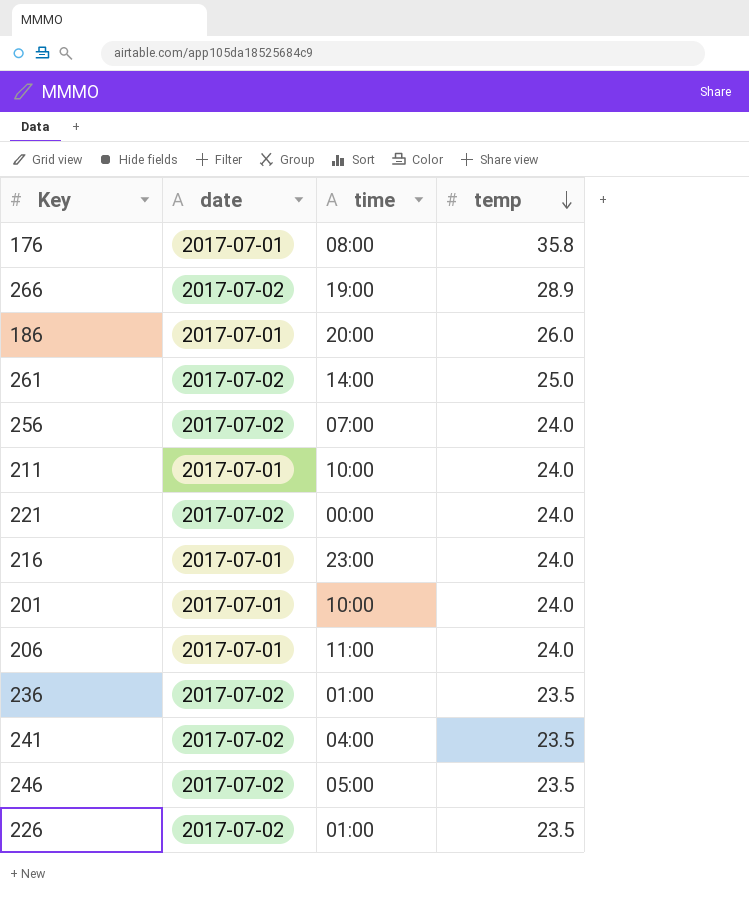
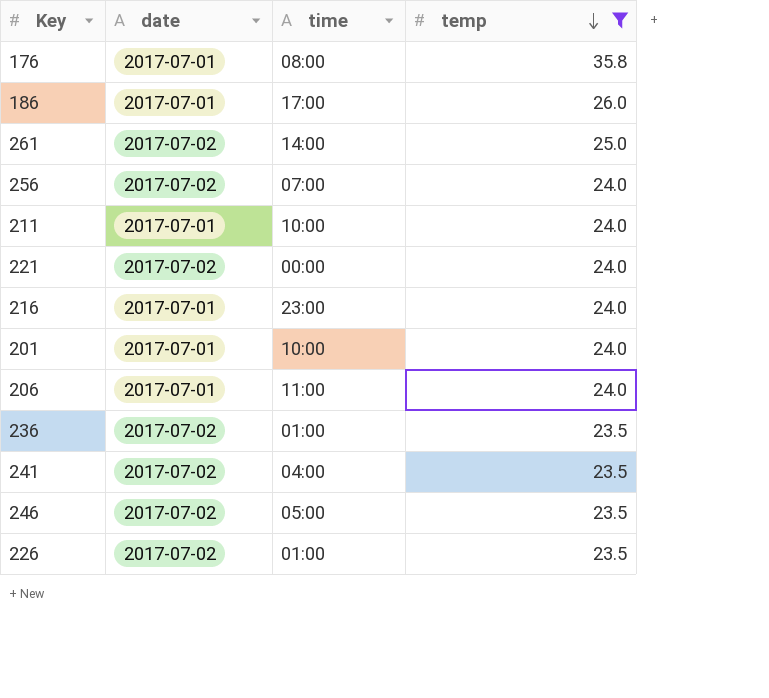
filter: none -> temp != 28.9
186 | time: 20:00 -> 17:00

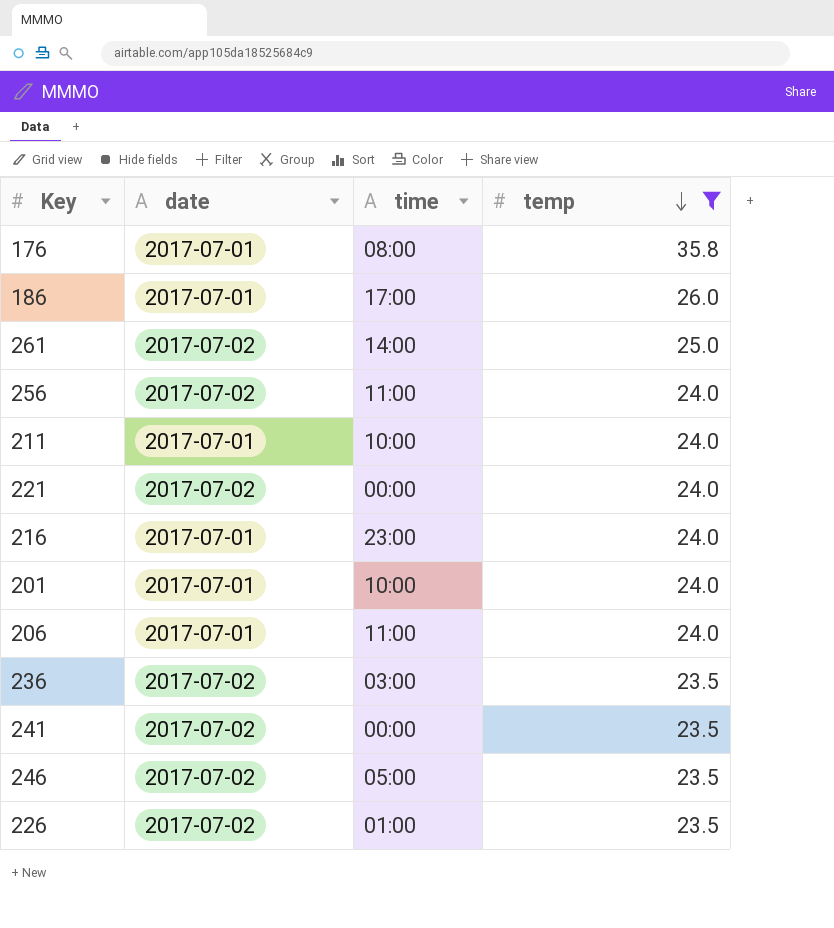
256 | time: 07:00 -> 11:00
236 | time: 01:00 -> 03:00
241 | time: 04:00 -> 00:00

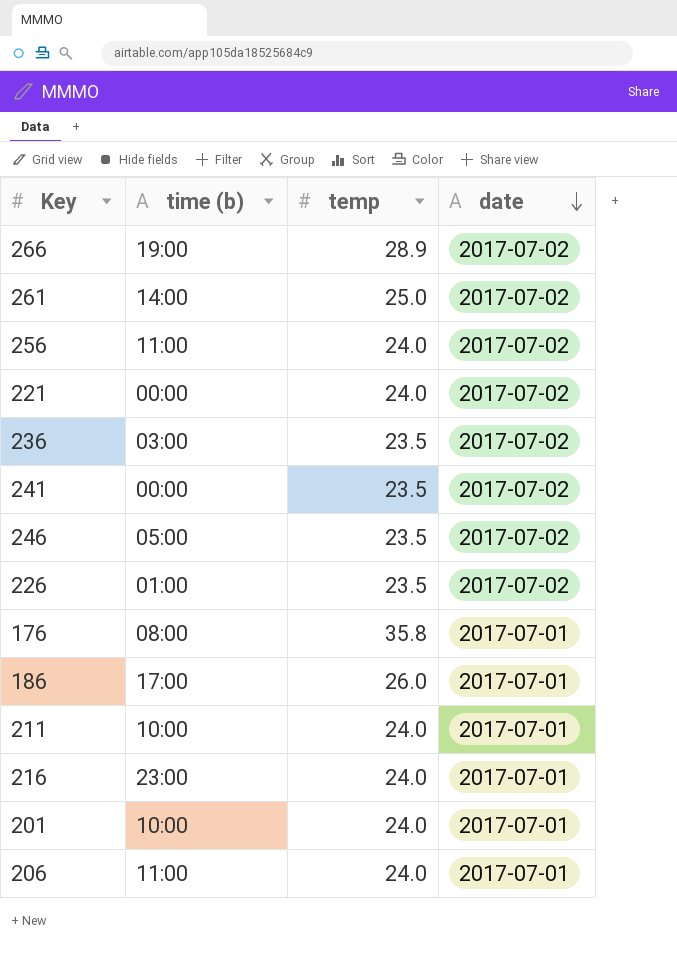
filter: temp != 28.9 -> none
row order: temp descending -> date descending
column name: time -> time (b)
column date | position: 2 -> 4

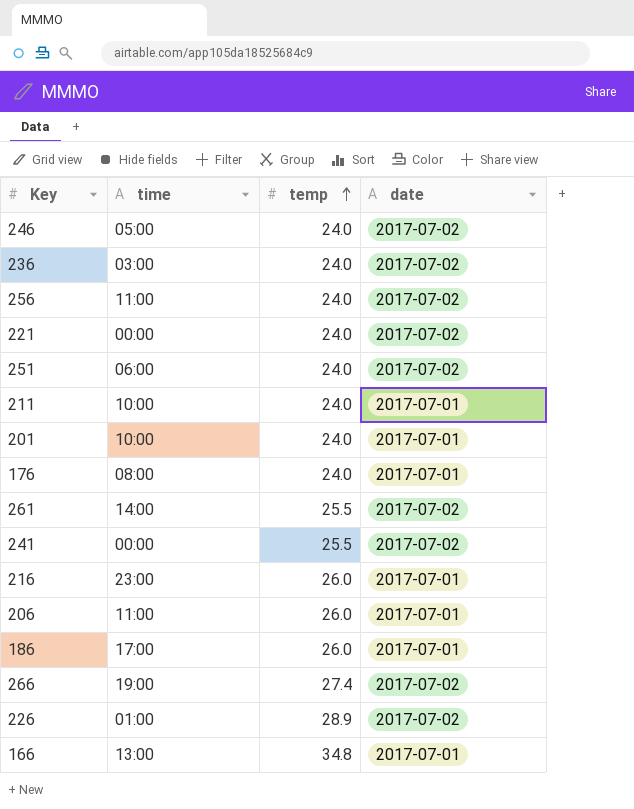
row order: date descending -> temp ascending
column name: time (b) -> time
246 | temp: 23.5 -> 24.0
236 | temp: 23.5 -> 24.0
row 251: none -> 06:00 | 24.0 | 2017-07-02
176 | temp: 35.8 -> 24.0
261 | temp: 25.0 -> 25.5
241 | temp: 23.5 -> 25.5
216 | temp: 24.0 -> 26.0
206 | temp: 24.0 -> 26.0
266 | temp: 28.9 -> 27.4
226 | temp: 23.5 -> 28.9
row 166: none -> 13:00 | 34.8 | 2017-07-01

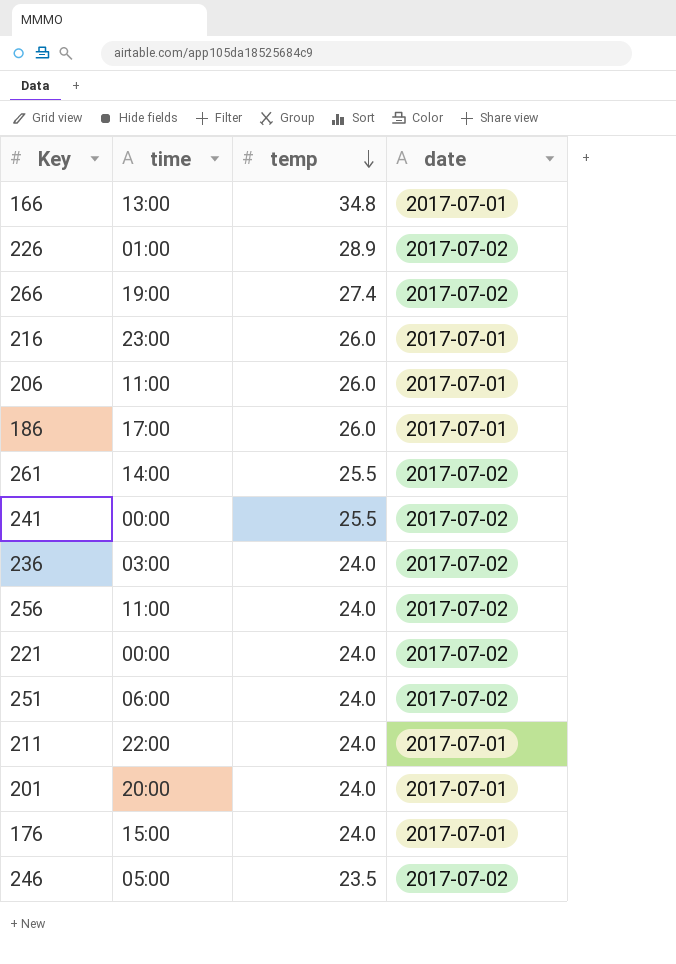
row order: temp ascending -> temp descending
211 | time: 10:00 -> 22:00
201 | time: 10:00 -> 20:00
176 | time: 08:00 -> 15:00
246 | temp: 24.0 -> 23.5

